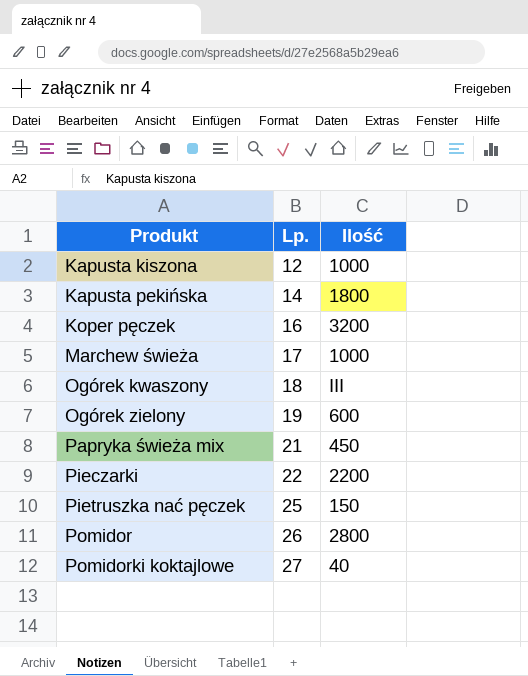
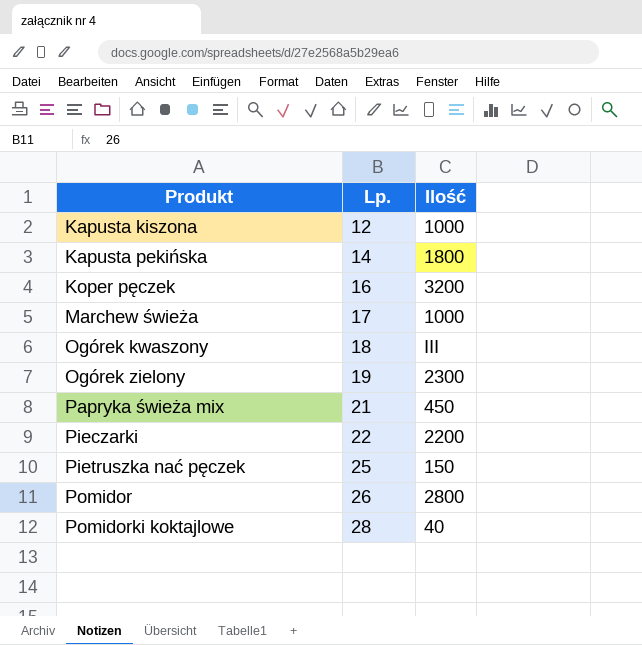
Ogórek zielony | Ilość: 600 -> 2300
Pomidorki koktajlowe | Lp.: 27 -> 28

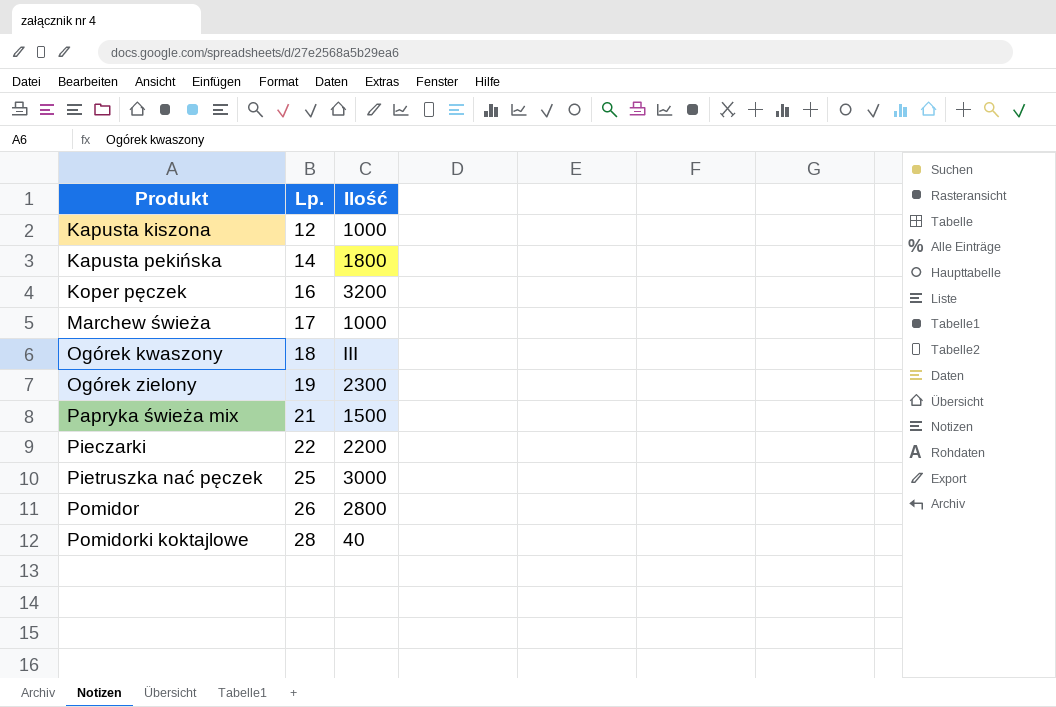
Papryka świeża mix | Ilość: 450 -> 1500
Pietruszka nać pęczek | Ilość: 150 -> 3000

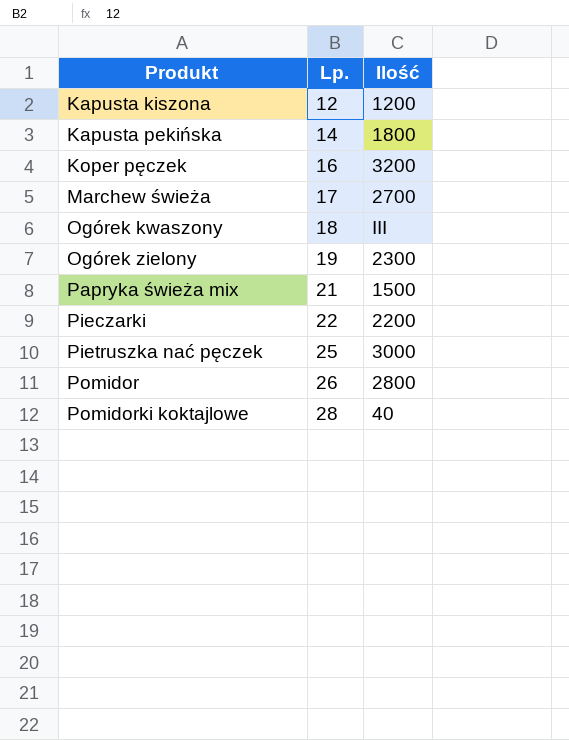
Kapusta kiszona | Ilość: 1000 -> 1200
Marchew świeża | Ilość: 1000 -> 2700

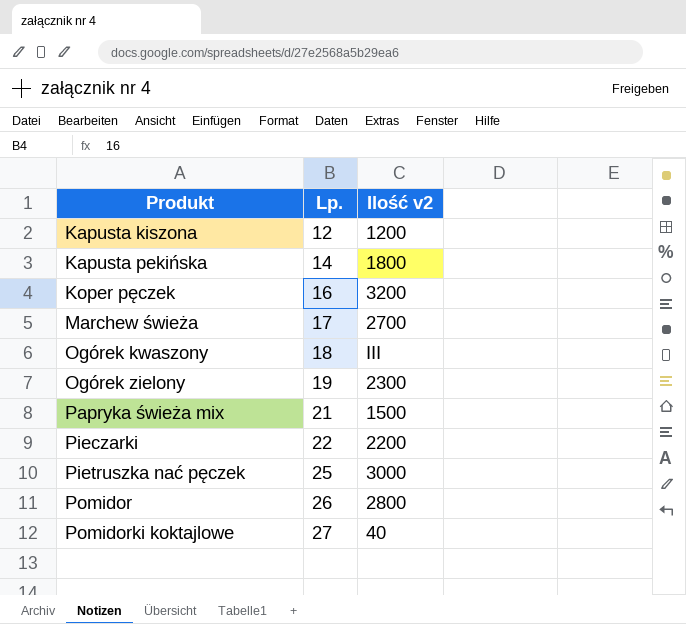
column name: Ilość -> Ilość v2
Pomidorki koktajlowe | Lp.: 28 -> 27

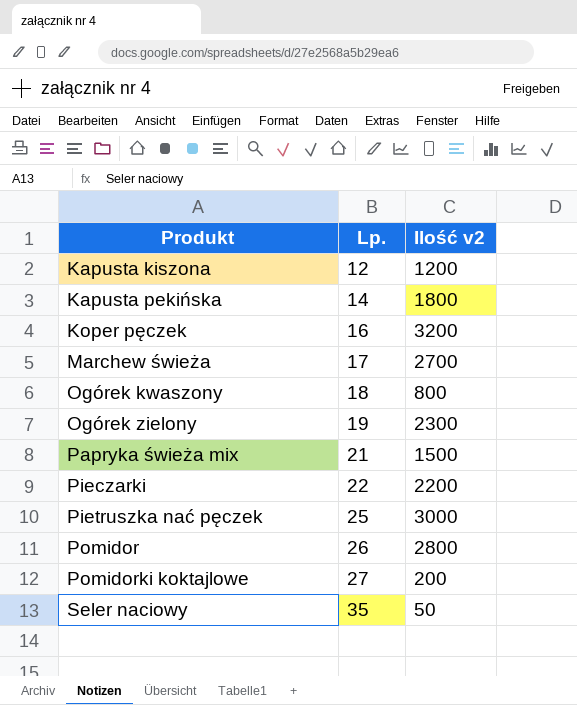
Ogórek kwaszony | Ilość v2: III -> 800
Pomidorki koktajlowe | Ilość v2: 40 -> 200
row Seler naciowy: none -> 35 | 50

